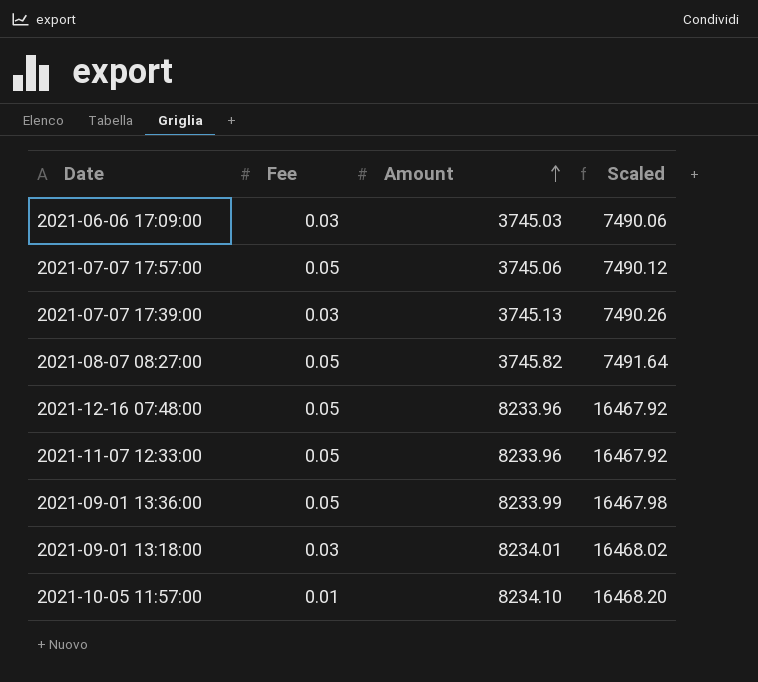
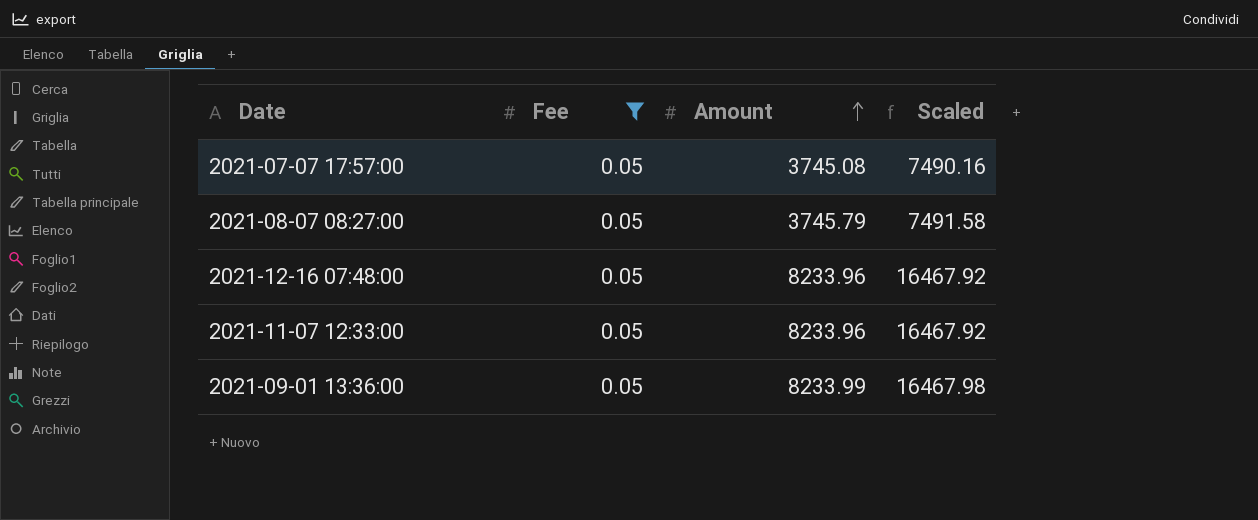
filter: none -> Fee = 0.05
2021-07-07 17:57:00 | Amount: 3745.06 -> 3745.08
2021-07-07 17:57:00 | Scaled: 7490.12 -> 7490.16
2021-08-07 08:27:00 | Amount: 3745.82 -> 3745.79
2021-08-07 08:27:00 | Scaled: 7491.64 -> 7491.58

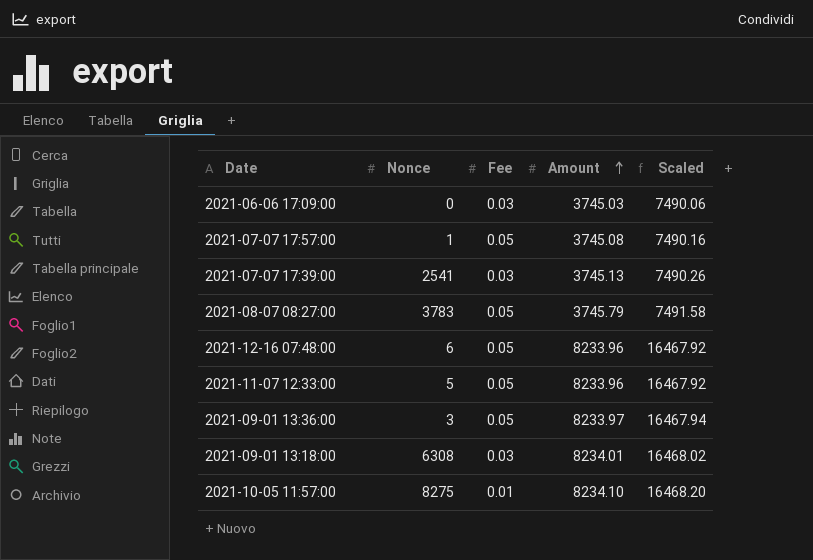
filter: Fee = 0.05 -> none
column Nonce | position: none -> 2
2021-09-01 13:36:00 | Amount: 8233.99 -> 8233.97
2021-09-01 13:36:00 | Scaled: 16467.98 -> 16467.94

